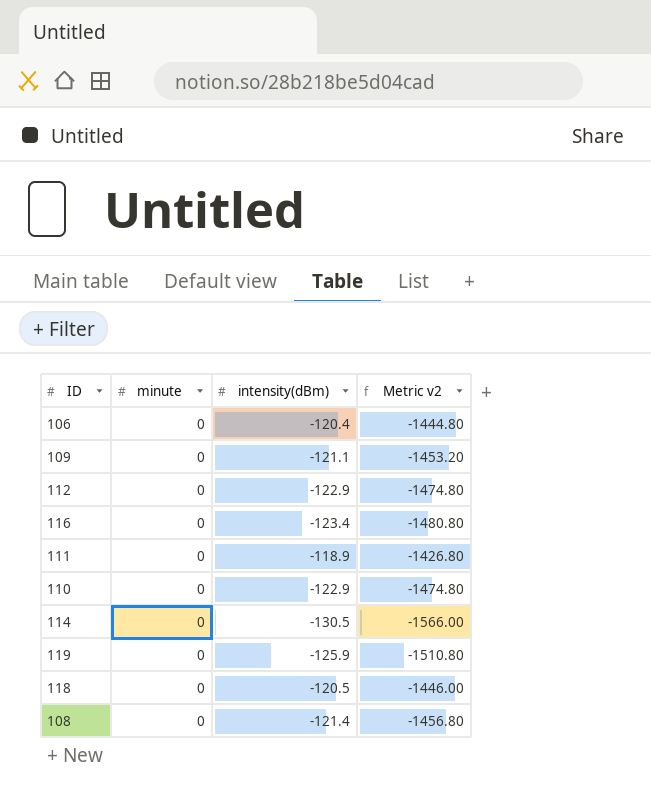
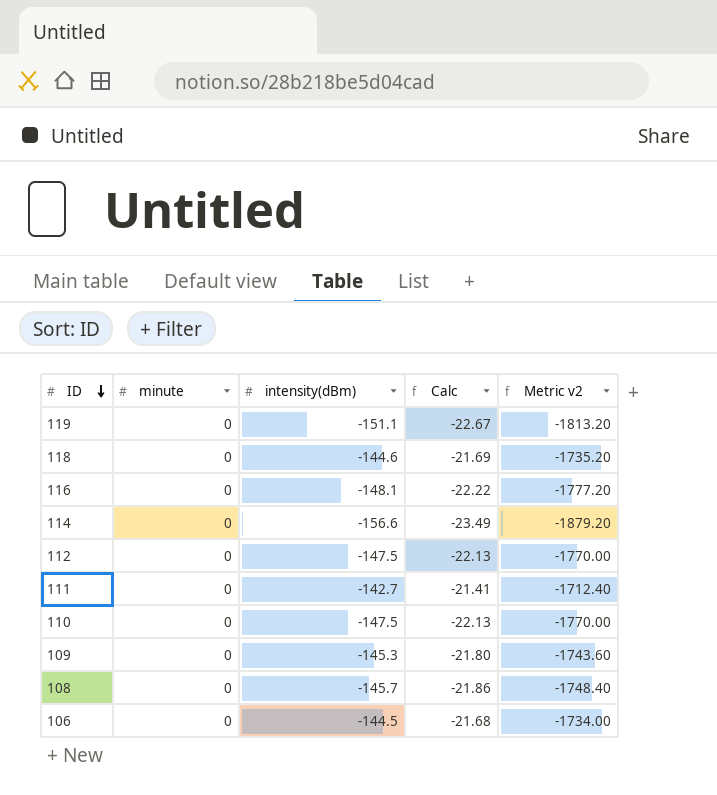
row order: none -> ID descending
column Calc | formula: none -> [intensity(dBm)] * 0.15
119 | intensity(dBm): -125.9 -> -151.1
119 | Metric v2: -1510.80 -> -1813.20
118 | intensity(dBm): -120.5 -> -144.6
118 | Metric v2: -1446.00 -> -1735.20
116 | intensity(dBm): -123.4 -> -148.1
116 | Metric v2: -1480.80 -> -1777.20
114 | intensity(dBm): -130.5 -> -156.6
114 | Metric v2: -1566.00 -> -1879.20
112 | intensity(dBm): -122.9 -> -147.5
112 | Metric v2: -1474.80 -> -1770.00
111 | intensity(dBm): -118.9 -> -142.7
111 | Metric v2: -1426.80 -> -1712.40
110 | intensity(dBm): -122.9 -> -147.5
110 | Metric v2: -1474.80 -> -1770.00
109 | intensity(dBm): -121.1 -> -145.3
109 | Metric v2: -1453.20 -> -1743.60
108 | intensity(dBm): -121.4 -> -145.7
108 | Metric v2: -1456.80 -> -1748.40
106 | intensity(dBm): -120.4 -> -144.5
106 | Metric v2: -1444.80 -> -1734.00

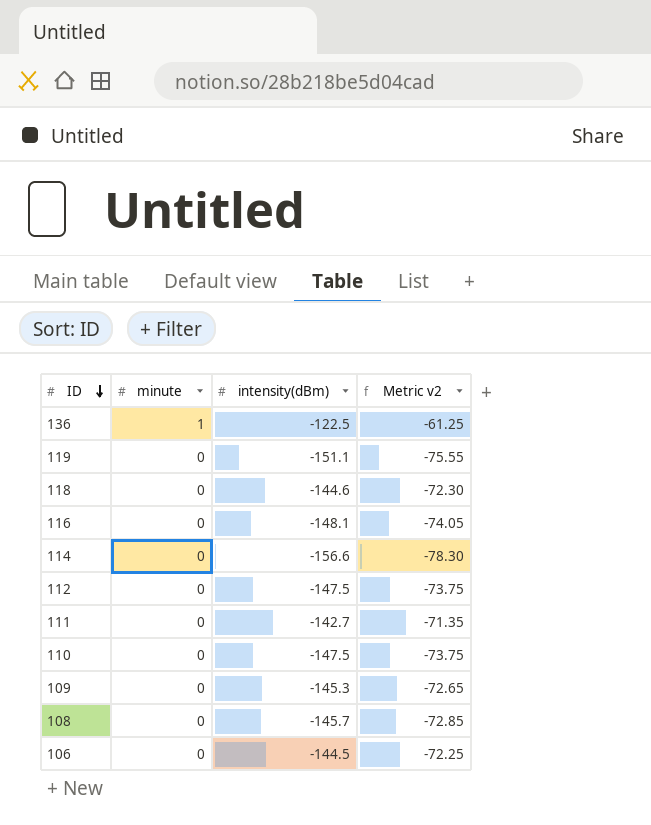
column Calc | formula: [intensity(dBm)] * 0.15 -> none
column Metric v2 | formula: [intensity(dBm)] * 12 -> [intensity(dBm)] * 0.5
row 136: none -> 1 | -122.5 | -61.25

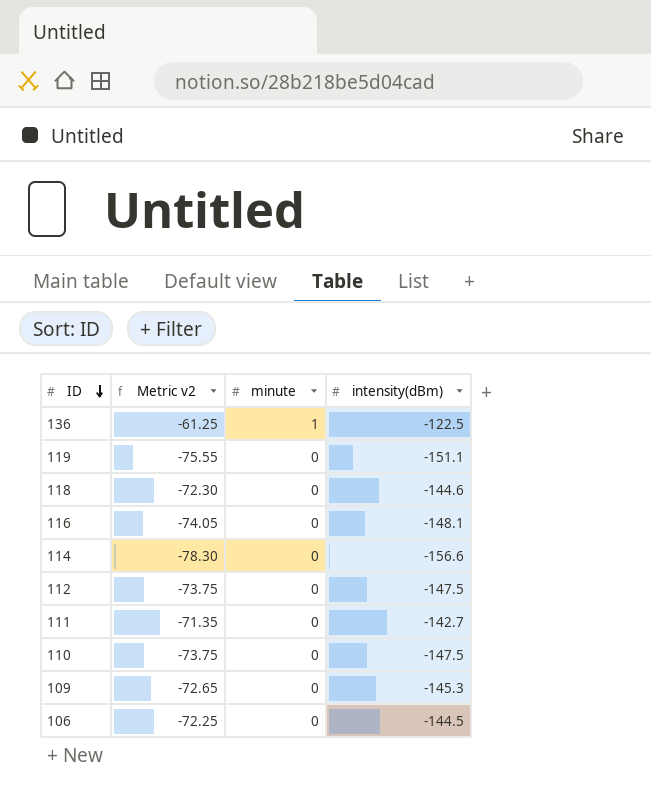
column Metric v2 | position: 4 -> 2
row 108: 0 | -145.7 | -72.85 -> none

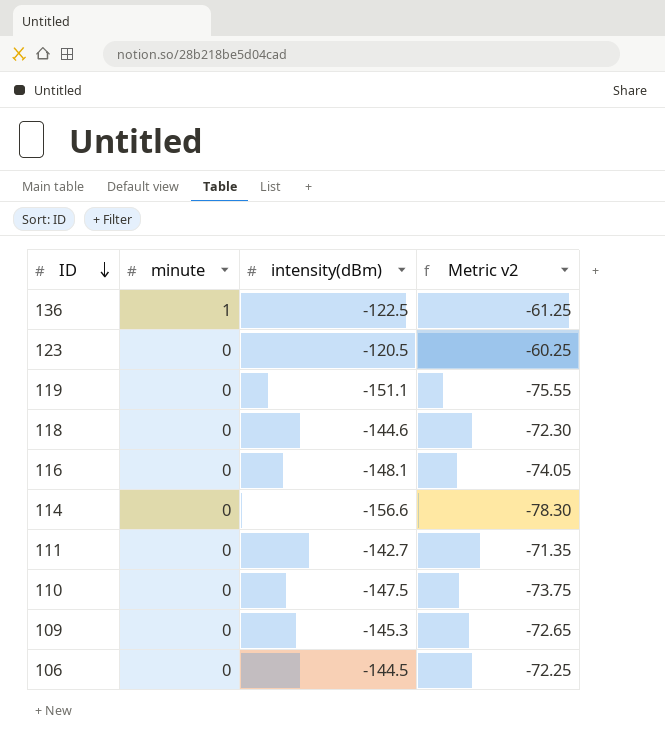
column Metric v2 | position: 2 -> 4
row 112: -73.75 | 0 | -147.5 -> none
row 123: none -> 0 | -120.5 | -60.25

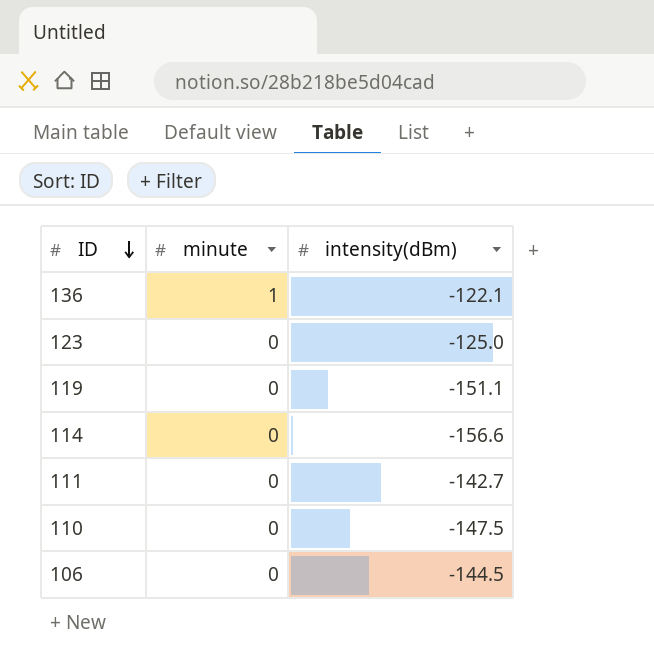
column Metric v2 | formula: [intensity(dBm)] * 0.5 -> none
row 118: 0 | -144.6 | -72.30 -> none
row 116: 0 | -148.1 | -74.05 -> none
row 109: 0 | -145.3 | -72.65 -> none
136 | intensity(dBm): -122.5 -> -122.1
123 | intensity(dBm): -120.5 -> -125.0

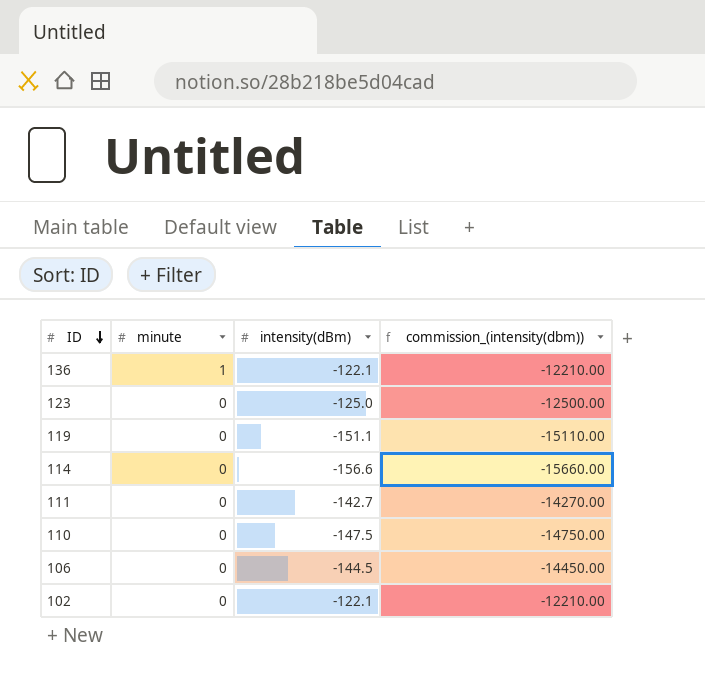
column commission_(intensity(dbm)) | formula: none -> [intensity(dBm)] * 100
row 102: none -> 0 | -122.1 | -12210.00

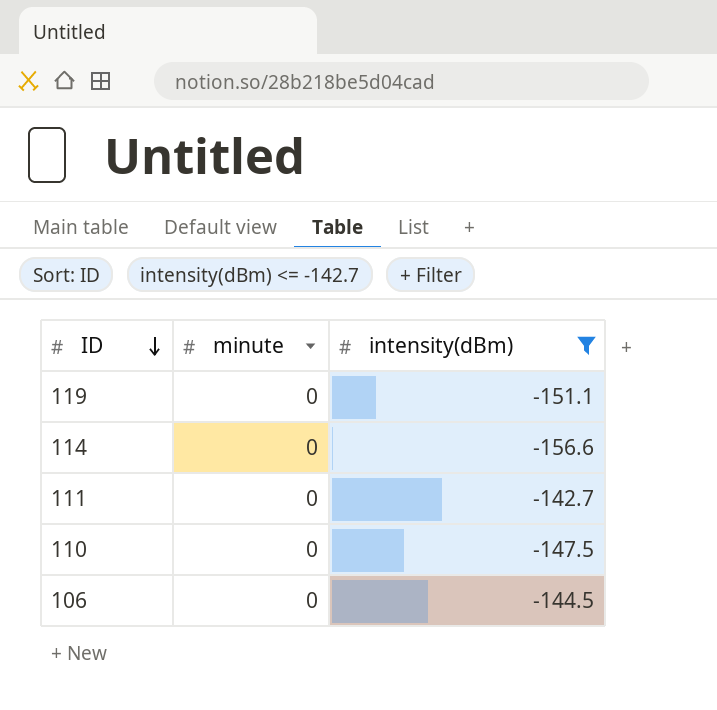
filter: none -> intensity(dBm) <= -142.7
column commission_(intensity(dbm)) | formula: [intensity(dBm)] * 100 -> none

